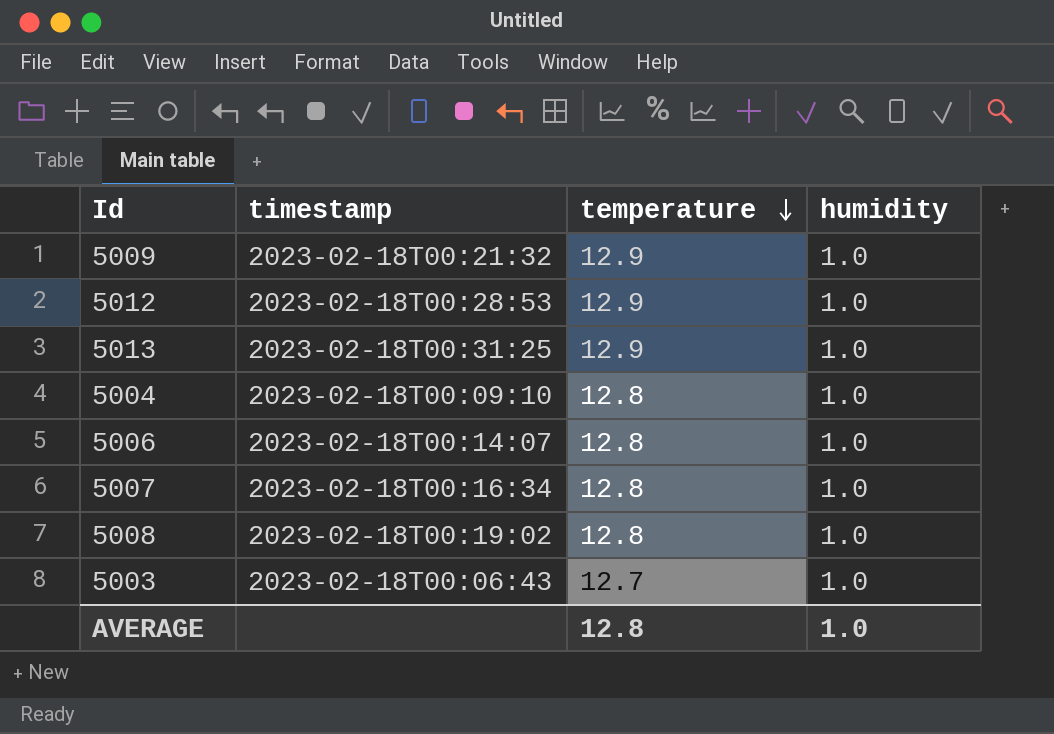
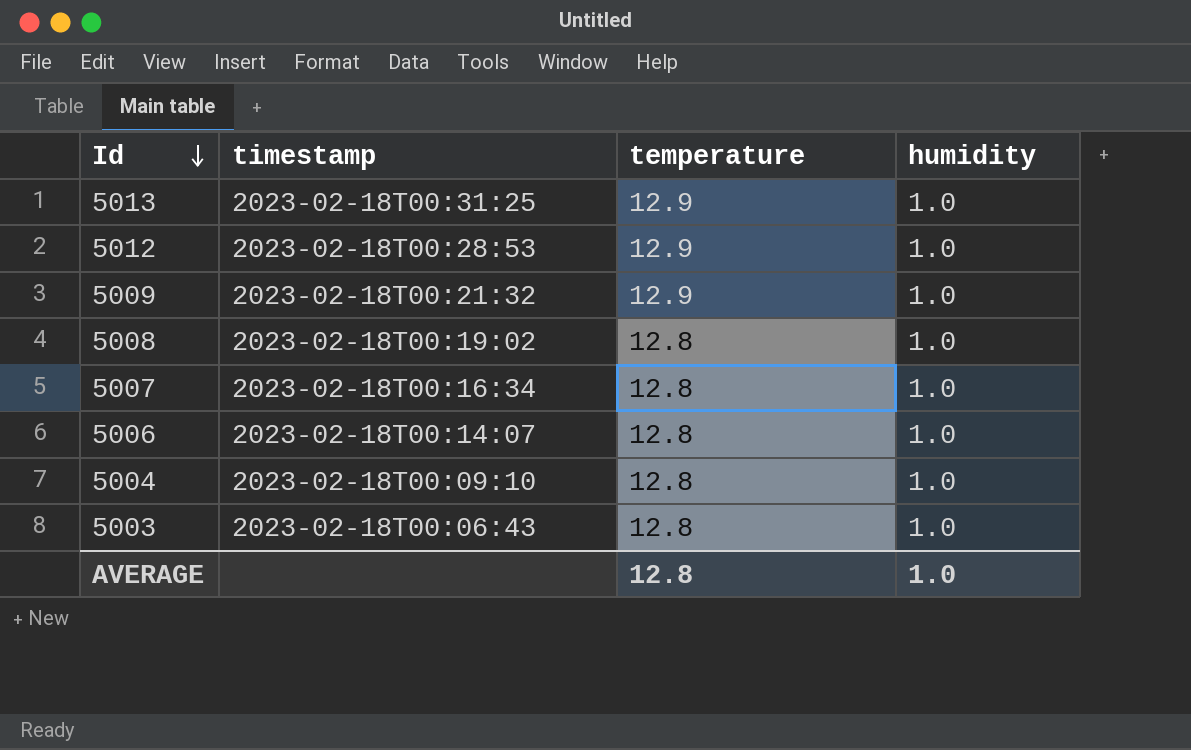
row order: temperature descending -> Id descending
5003 | temperature: 12.7 -> 12.8

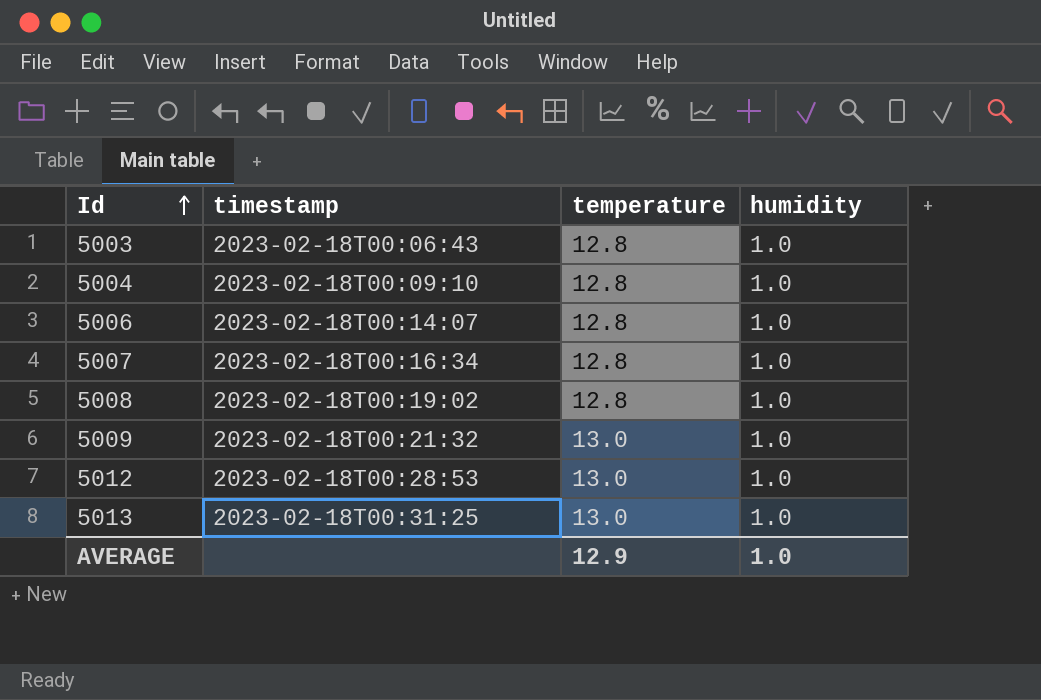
row order: Id descending -> Id ascending
5009 | temperature: 12.9 -> 13.0
5012 | temperature: 12.9 -> 13.0
5013 | temperature: 12.9 -> 13.0
AVERAGE | temperature: 12.8 -> 12.9

